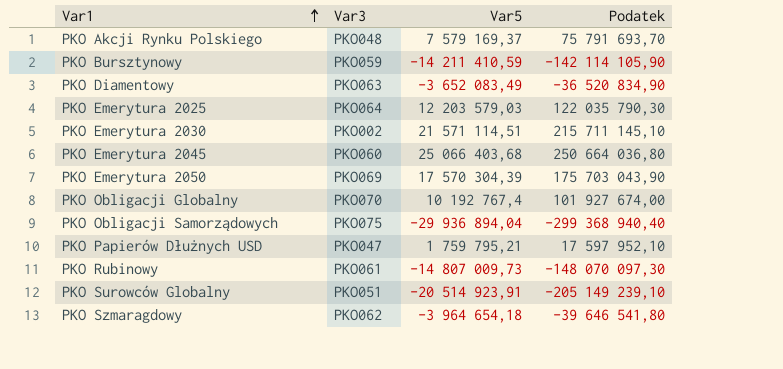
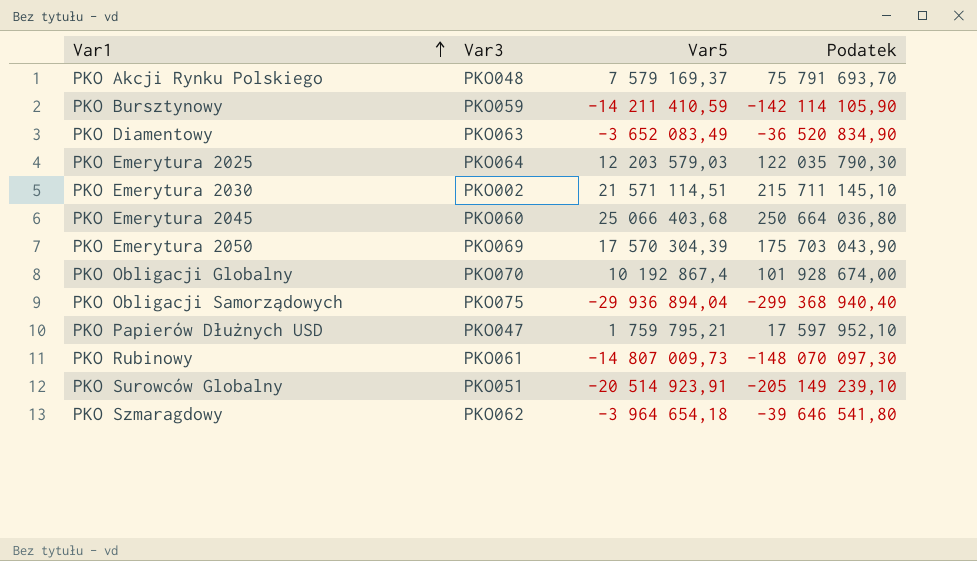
PKO Obligacji Globalny | Var5: 10 192 767,4 -> 10 192 867,4
PKO Obligacji Globalny | Podatek: 101 927 674,00 -> 101 928 674,00

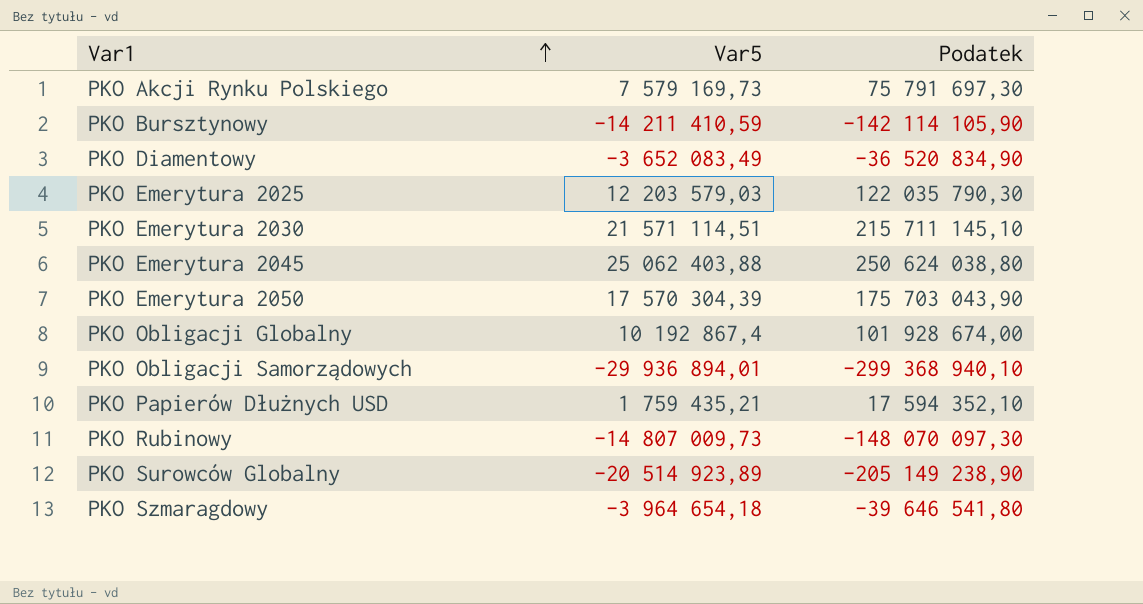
column Var3 | position: 2 -> none
PKO Akcji Rynku Polskiego | Var5: 7 579 169,37 -> 7 579 169,73
PKO Akcji Rynku Polskiego | Podatek: 75 791 693,70 -> 75 791 697,30
PKO Emerytura 2045 | Var5: 25 066 403,68 -> 25 062 403,88
PKO Emerytura 2045 | Podatek: 250 664 036,80 -> 250 624 038,80
PKO Obligacji Samorządowych | Var5: -29 936 894,04 -> -29 936 894,01
PKO Obligacji Samorządowych | Podatek: -299 368 940,40 -> -299 368 940,10
PKO Papierów Dłużnych USD | Var5: 1 759 795,21 -> 1 759 435,21
PKO Papierów Dłużnych USD | Podatek: 17 597 952,10 -> 17 594 352,10
PKO Surowców Globalny | Var5: -20 514 923,91 -> -20 514 923,89
PKO Surowców Globalny | Podatek: -205 149 239,10 -> -205 149 238,90

